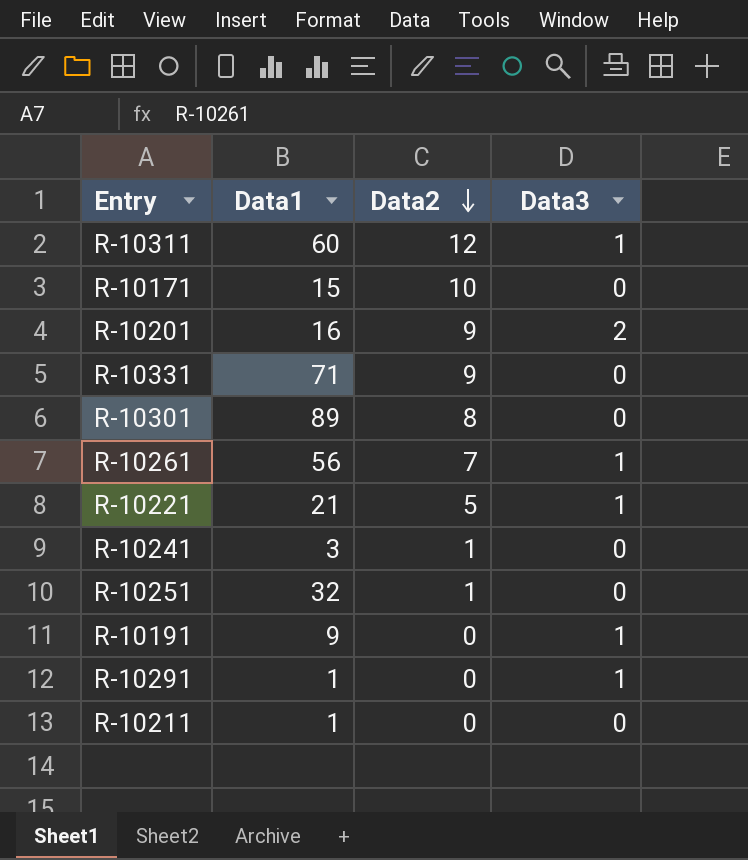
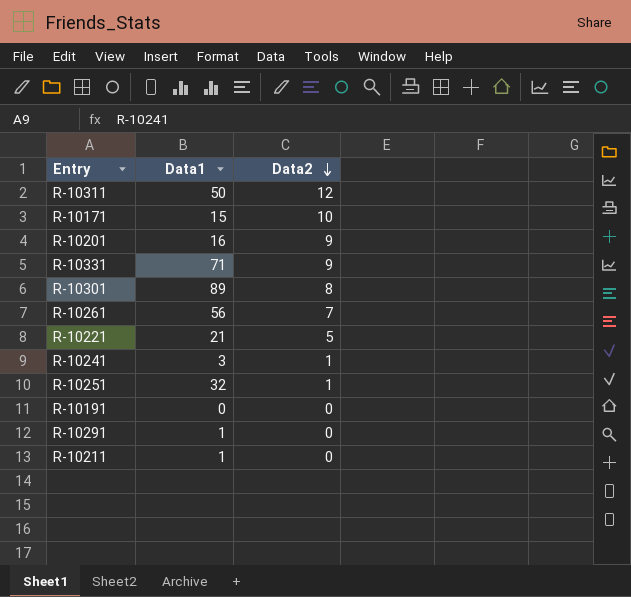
column Data3 | position: 4 -> none
R-10311 | Data1: 60 -> 50
R-10191 | Data1: 9 -> 0

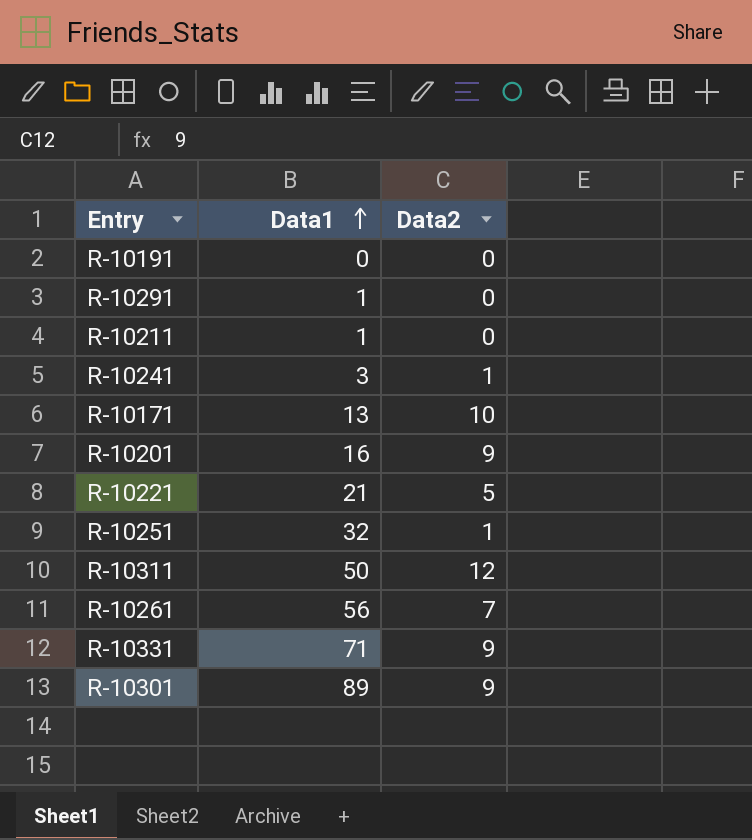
row order: Data2 descending -> Data1 ascending
R-10171 | Data1: 15 -> 13
R-10301 | Data2: 8 -> 9

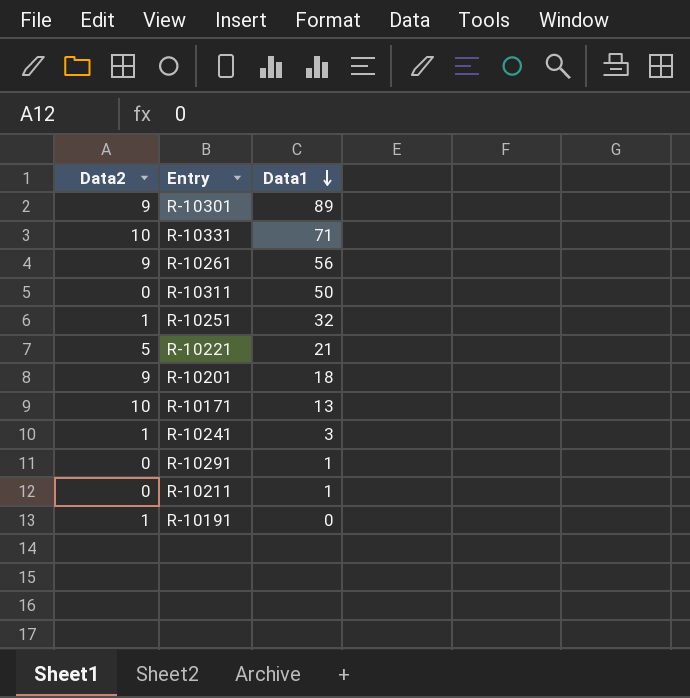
row order: Data1 ascending -> Data1 descending
column Data2 | position: 3 -> 1
R-10331 | Data2: 9 -> 10
R-10261 | Data2: 7 -> 9
R-10311 | Data2: 12 -> 0
R-10201 | Data1: 16 -> 18
R-10191 | Data2: 0 -> 1

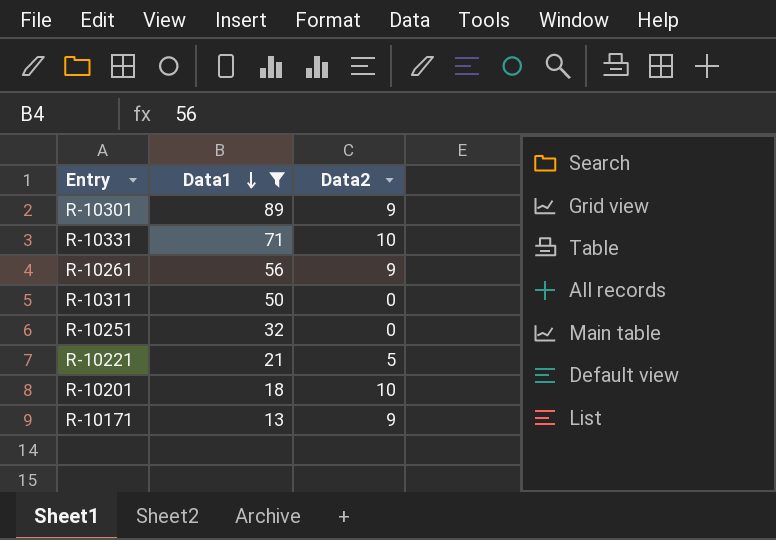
filter: none -> Data1 >= 13
column Data2 | position: 1 -> 3
R-10251 | Data2: 1 -> 0
R-10201 | Data2: 9 -> 10
R-10171 | Data2: 10 -> 9

